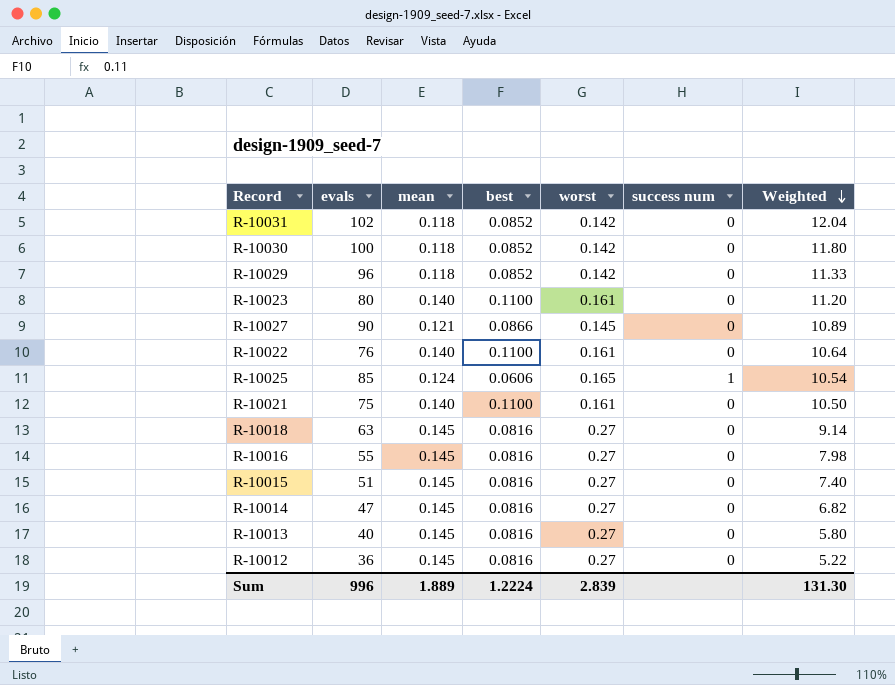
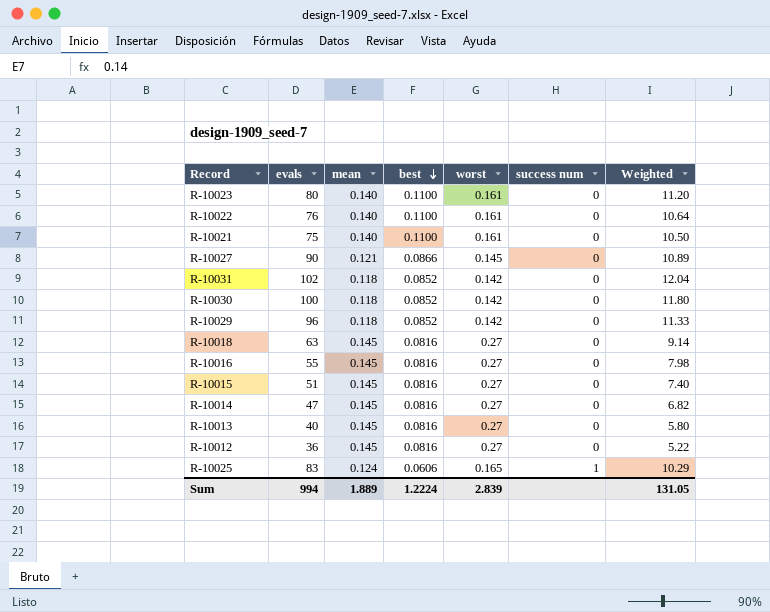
row order: Weighted descending -> best descending
R-10025 | evals: 85 -> 83
R-10025 | Weighted: 10.54 -> 10.29
Sum | evals: 996 -> 994
Sum | Weighted: 131.30 -> 131.05

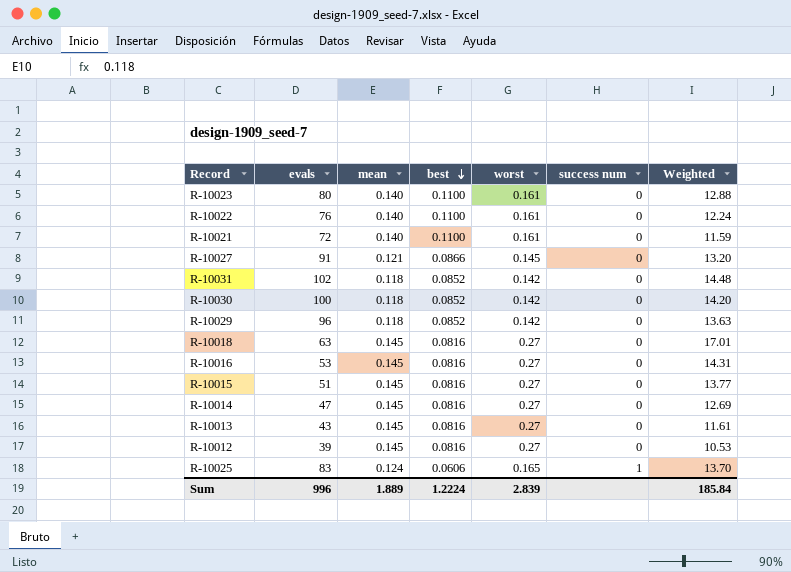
column Weighted | formula: [evals] * [mean] -> [evals] * [worst]
R-10021 | evals: 75 -> 72
R-10027 | evals: 90 -> 91
R-10016 | evals: 55 -> 53
R-10013 | evals: 40 -> 43
R-10012 | evals: 36 -> 39
Sum | evals: 994 -> 996
Sum | Weighted: 131.05 -> 185.84

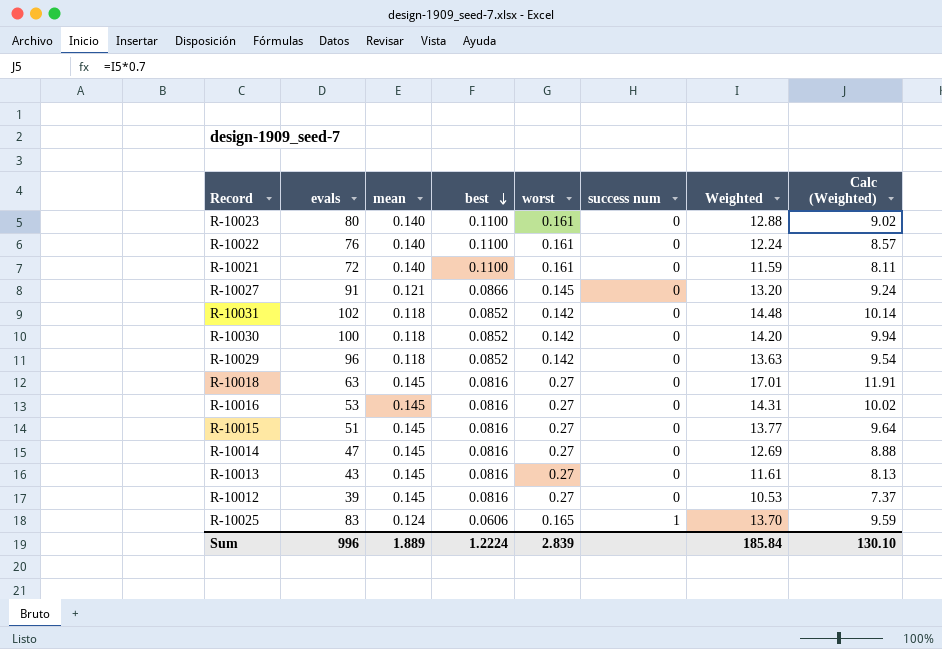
column Calc (Weighted) | formula: none -> [Weighted] * 0.7

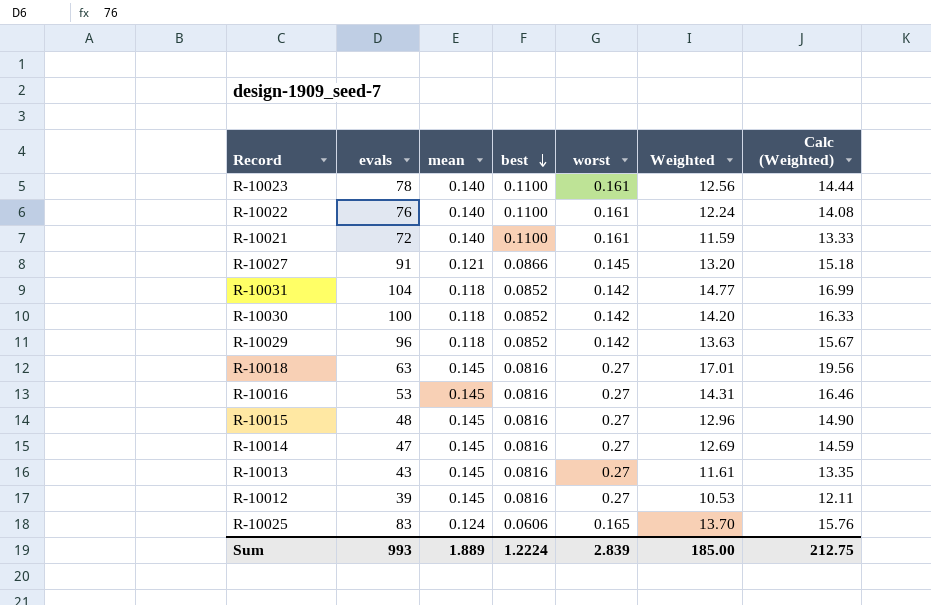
column success num | position: 6 -> none
column Calc (Weighted) | formula: [Weighted] * 0.7 -> [Weighted] * 1.15
R-10023 | evals: 80 -> 78
R-10023 | Weighted: 12.88 -> 12.56
R-10031 | evals: 102 -> 104
R-10031 | Weighted: 14.48 -> 14.77
R-10015 | evals: 51 -> 48
R-10015 | Weighted: 13.77 -> 12.96
Sum | evals: 996 -> 993
Sum | Weighted: 185.84 -> 185.00
Sum | Calc (Weighted): 130.10 -> 212.75

